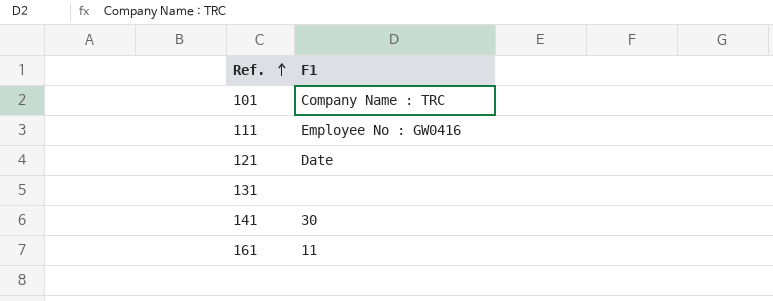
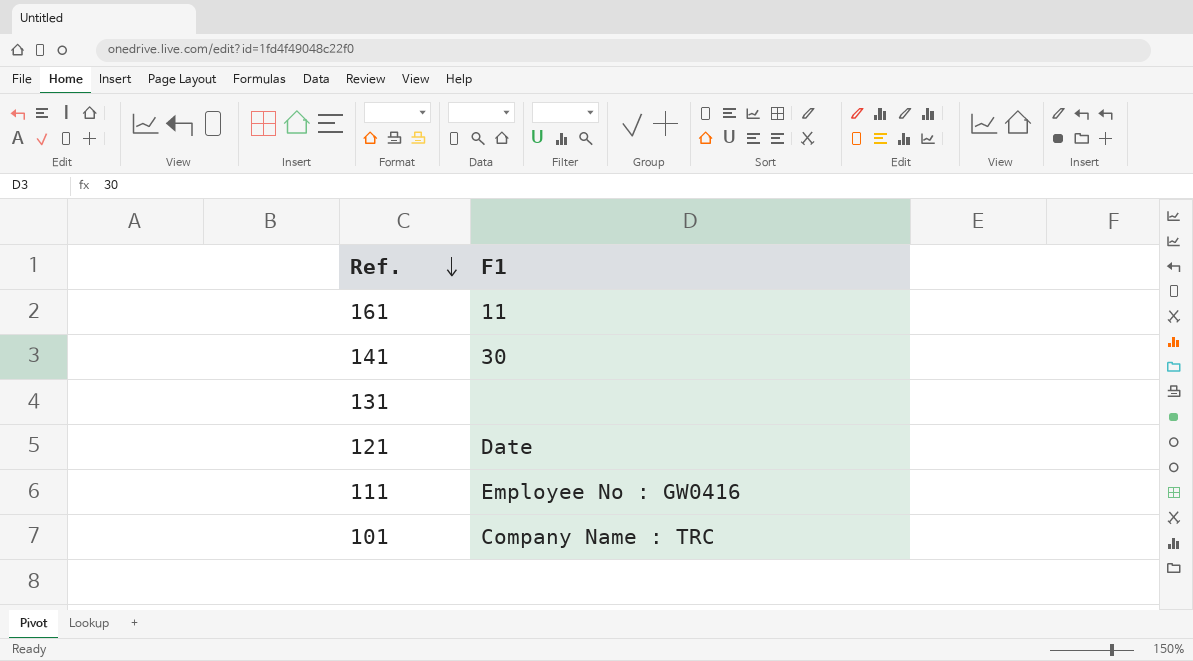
row order: Ref. ascending -> Ref. descending

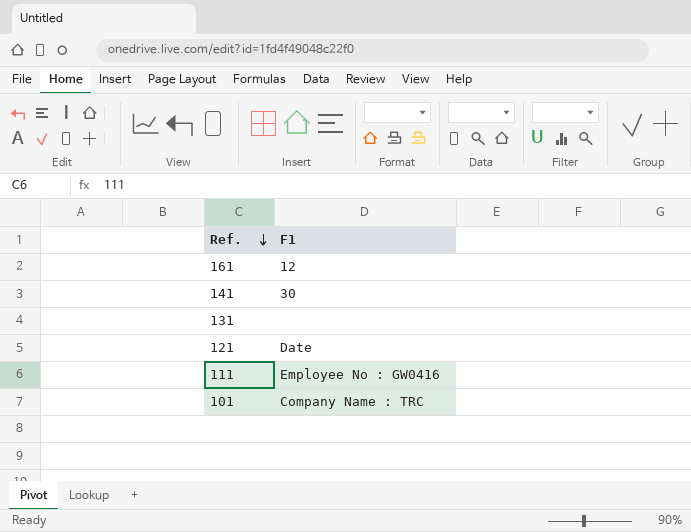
161 | F1: 11 -> 12

